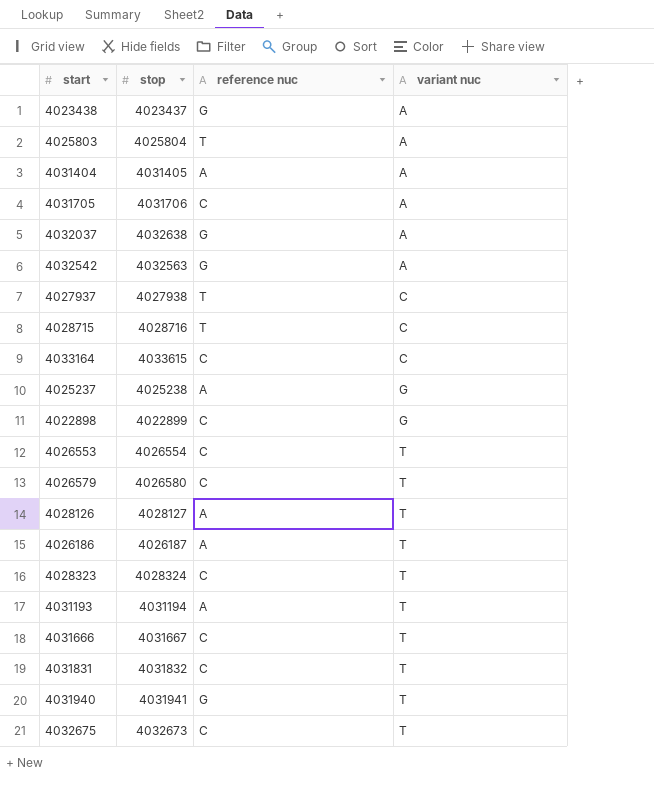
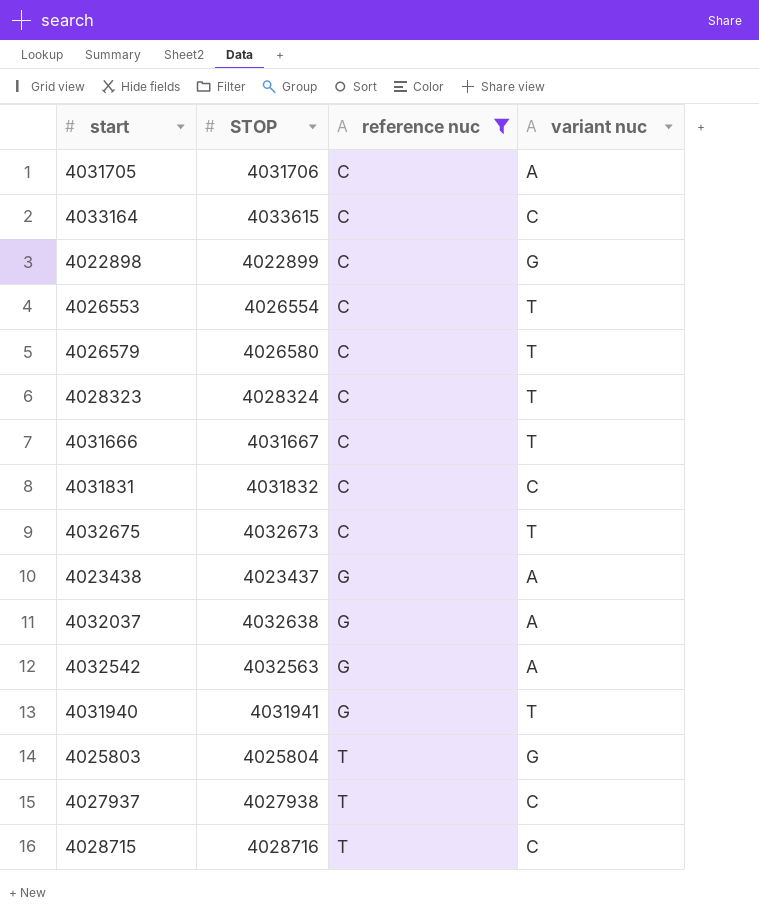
filter: none -> reference nuc != A
row order: variant nuc ascending -> reference nuc ascending
column name: stop -> STOP
4031831 | variant nuc: T -> C
4025803 | variant nuc: A -> G

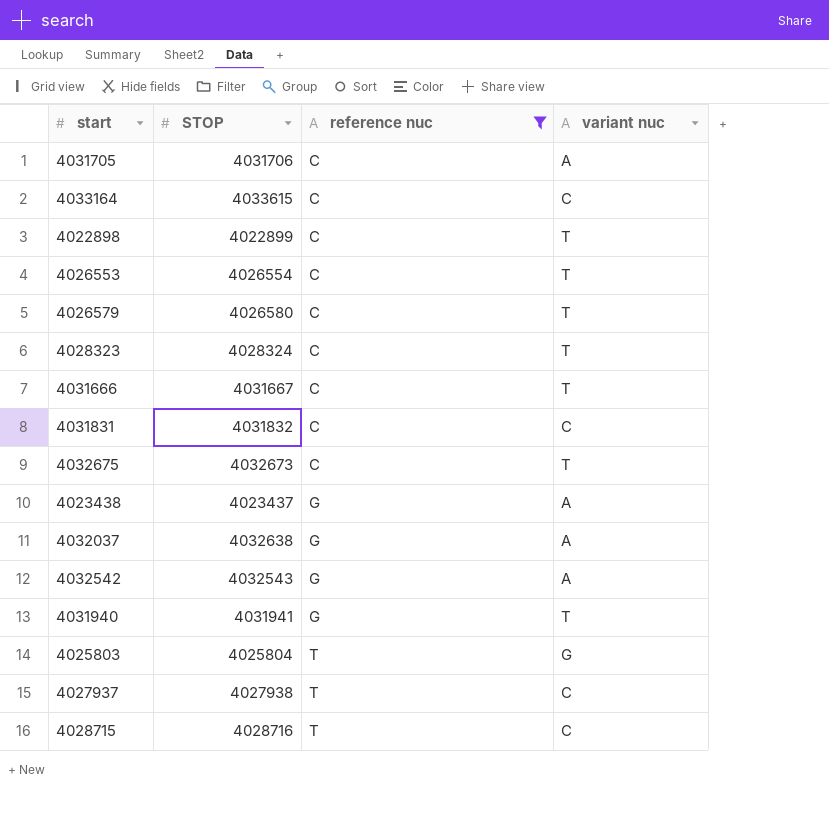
4022898 | variant nuc: G -> T
4032542 | STOP: 4032563 -> 4032543

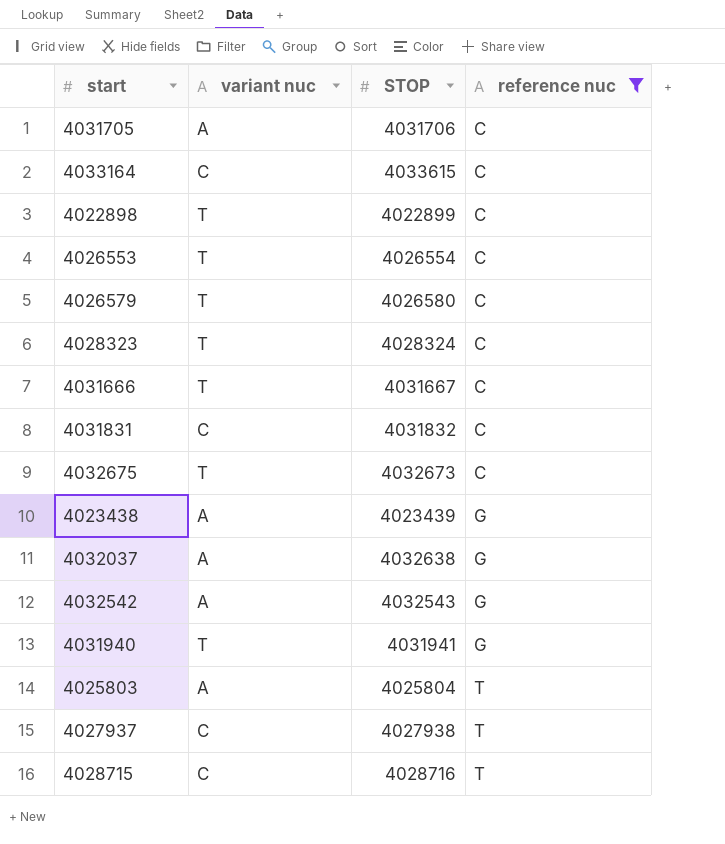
column variant nuc | position: 4 -> 2
4023438 | STOP: 4023437 -> 4023439
4025803 | variant nuc: G -> A

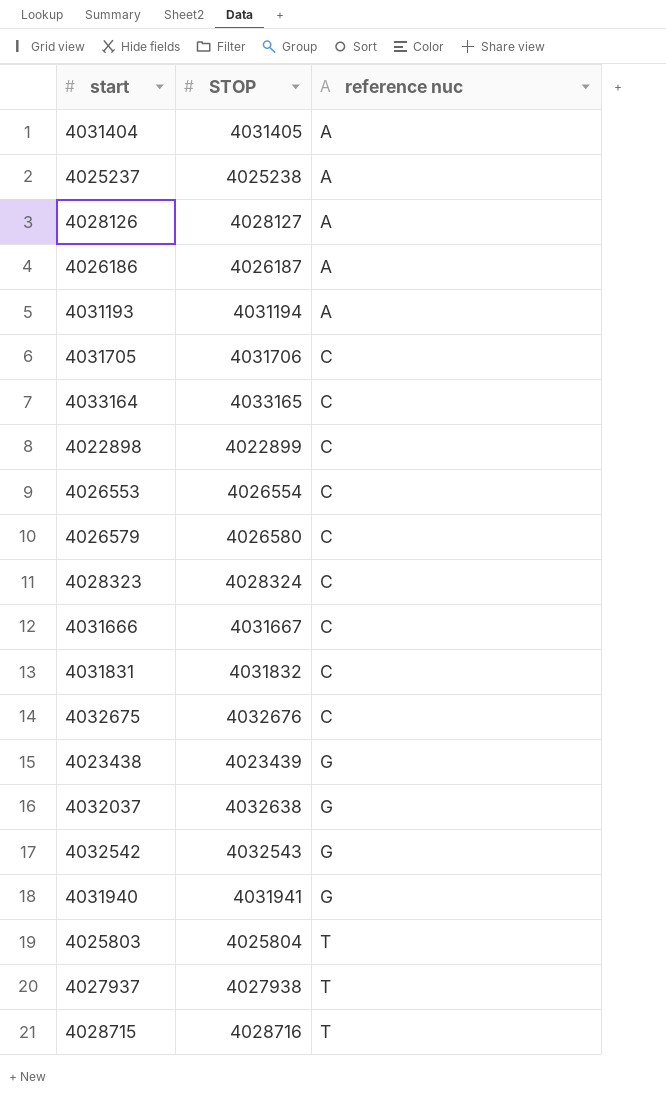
filter: reference nuc != A -> none
column variant nuc | position: 2 -> none
4033164 | STOP: 4033615 -> 4033165
4032675 | STOP: 4032673 -> 4032676

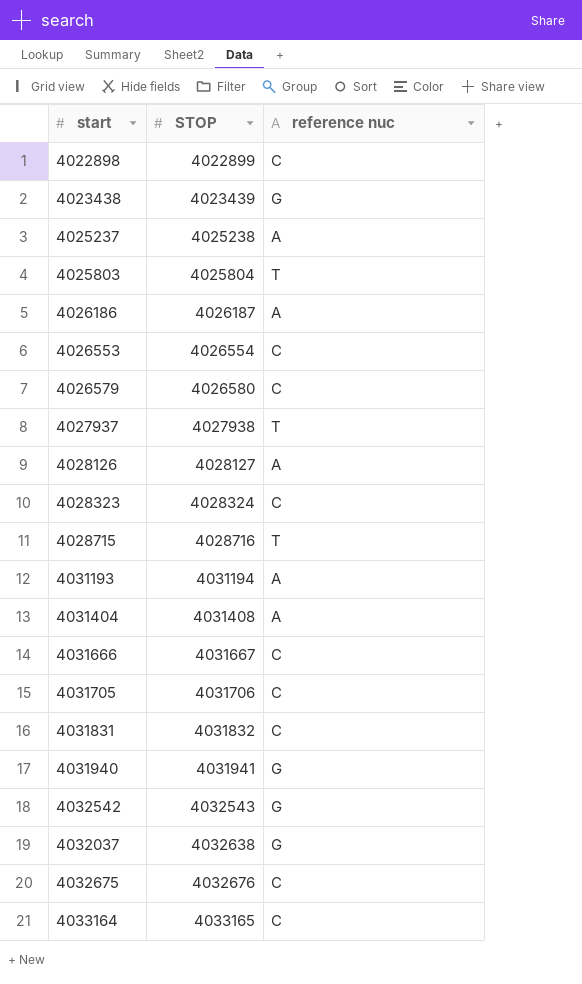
row order: reference nuc ascending -> STOP ascending
4031404 | STOP: 4031405 -> 4031408

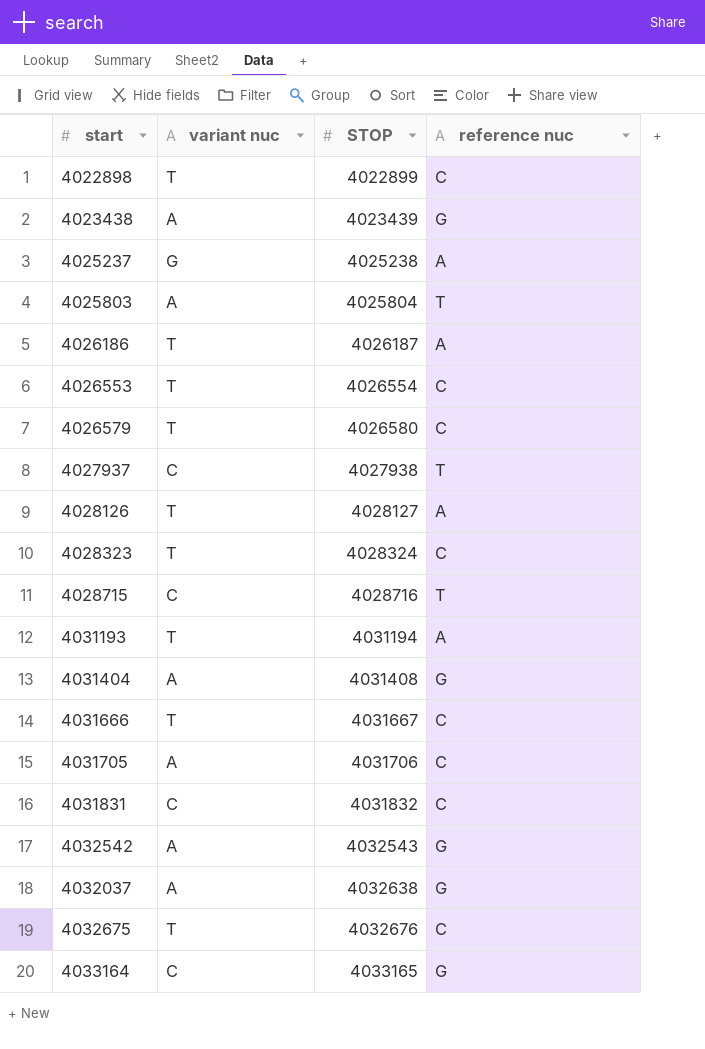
column variant nuc | position: none -> 2
row 4031940: 4031941 | G -> none
4031404 | reference nuc: A -> G
4033164 | reference nuc: C -> G

